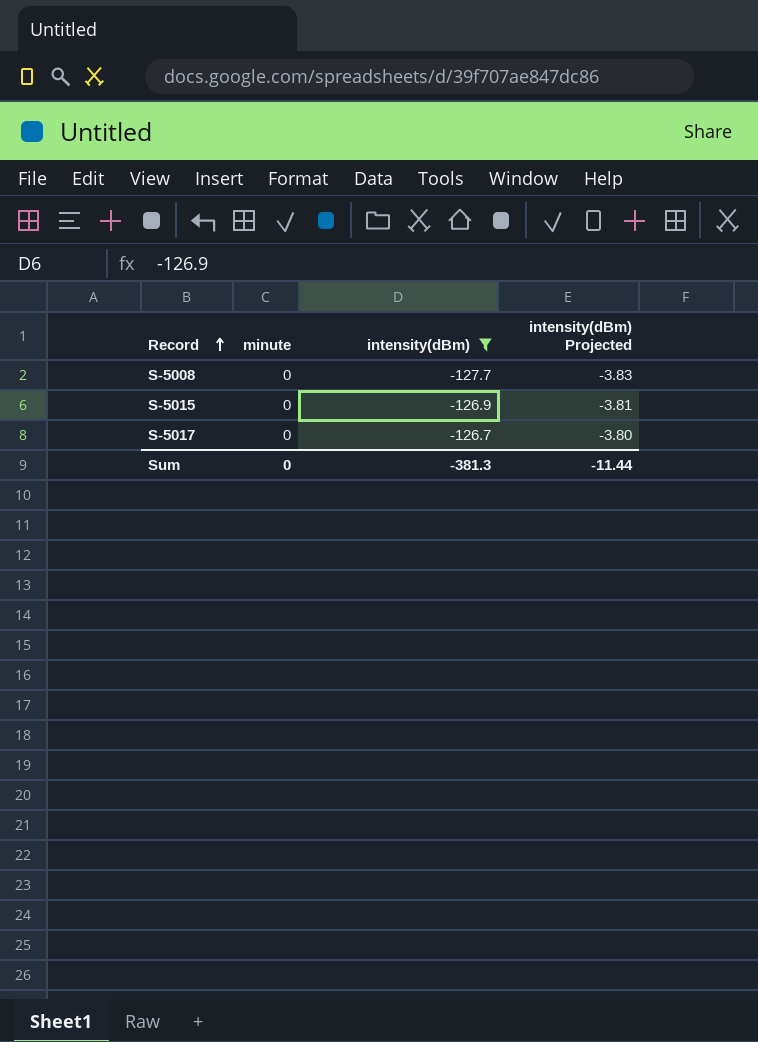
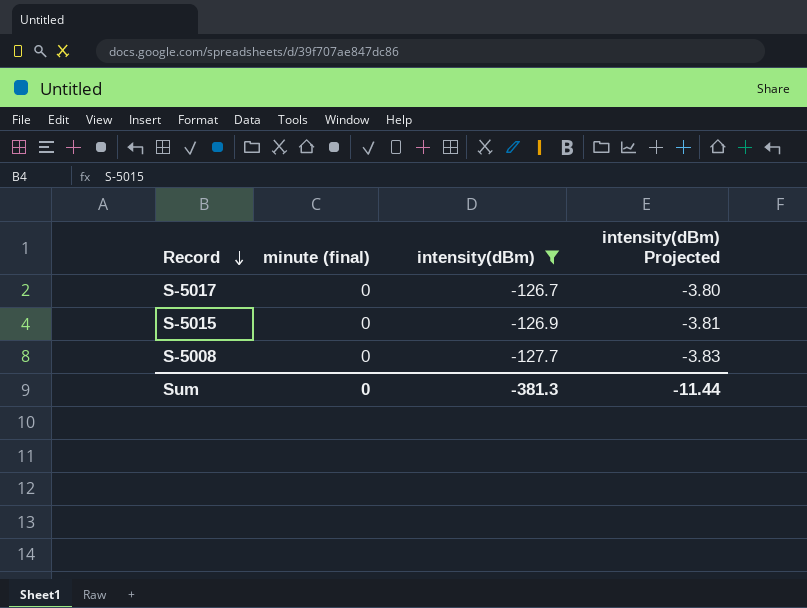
row order: Record ascending -> Record descending
column name: minute -> minute (final)

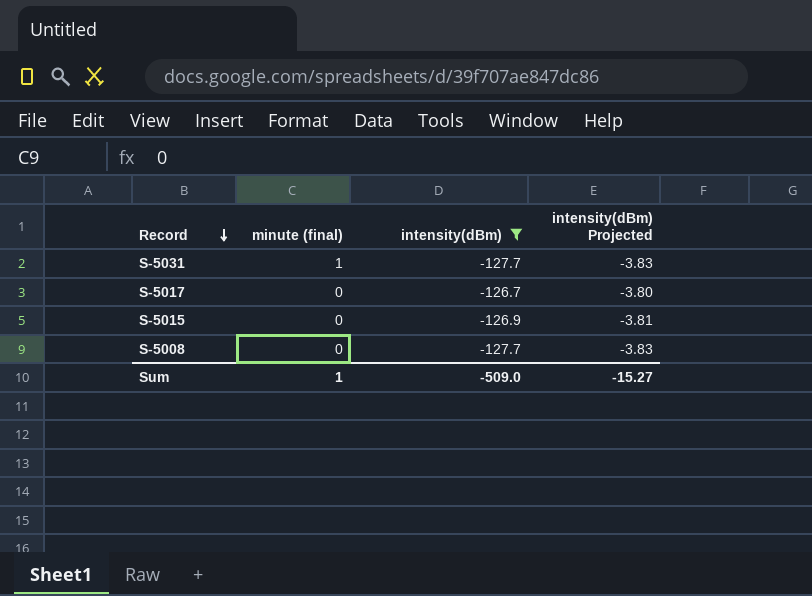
row S-5031: none -> 1 | -127.7 | -3.83
Sum | minute (final): 0 -> 1
Sum | intensity(dBm): -381.3 -> -509.0
Sum | intensity(dBm) Projected: -11.44 -> -15.27

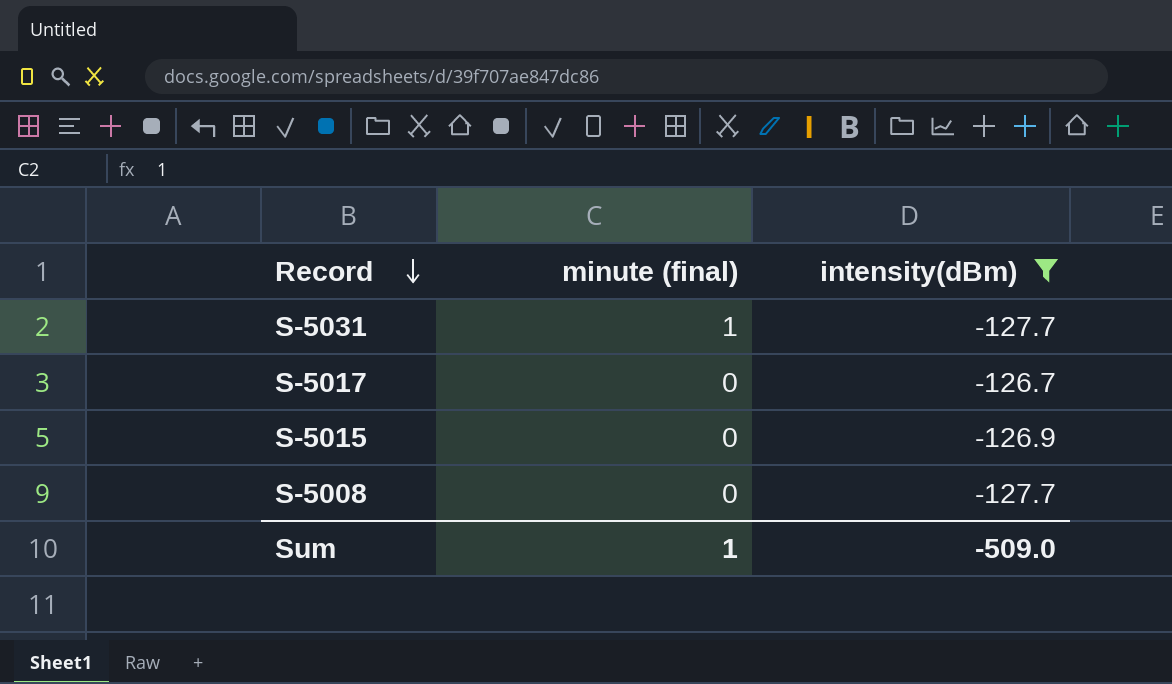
column intensity(dBm) Projected | formula: [intensity(dBm)] * 0.03 -> none

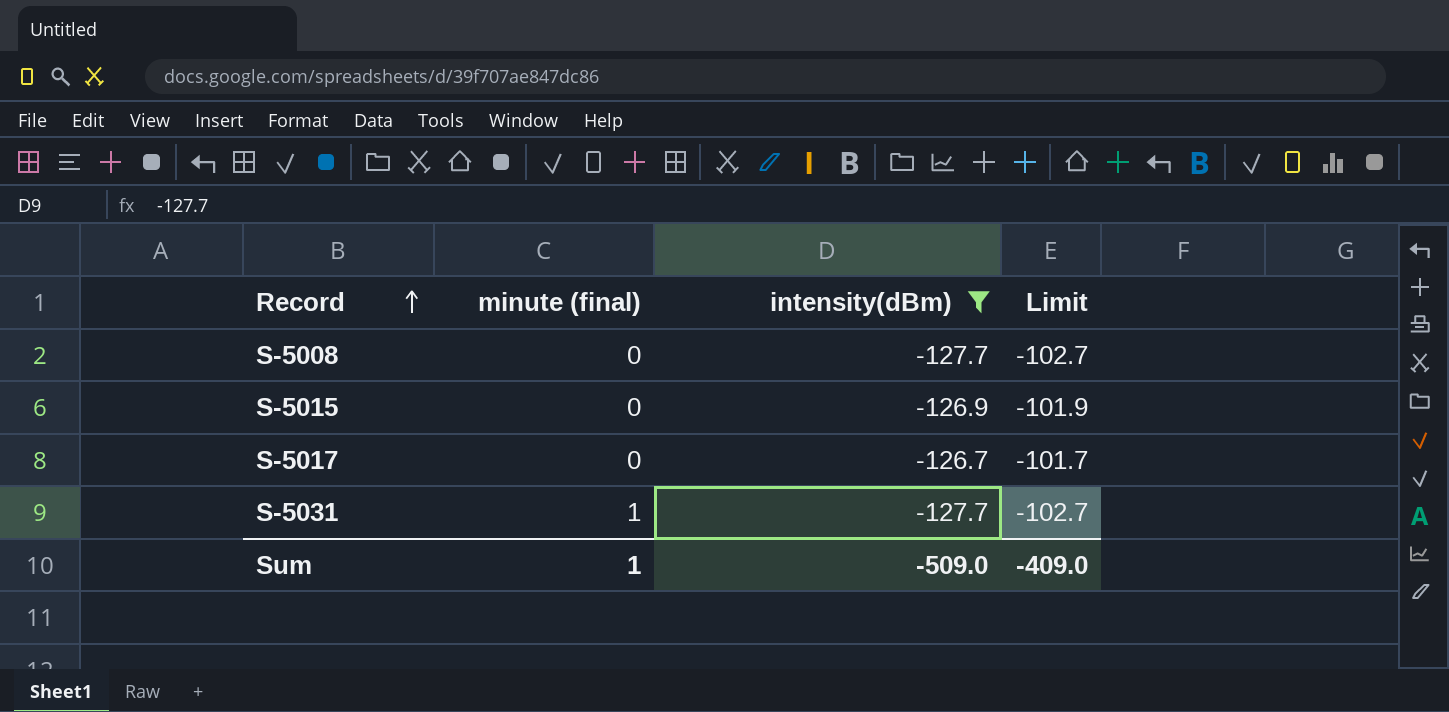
row order: Record descending -> Record ascending
column Limit | formula: none -> [intensity(dBm)] + 25

